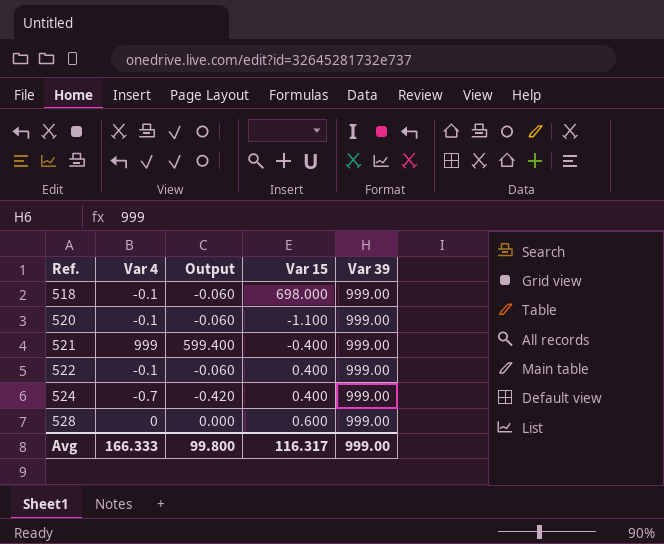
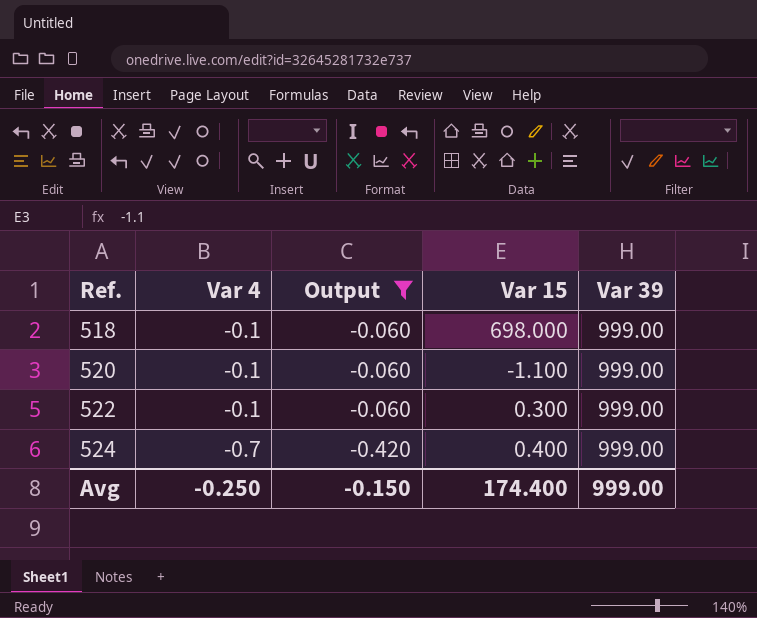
filter: none -> Output <= -0.060
522 | Var 15: 0.400 -> 0.300
Avg | Var 4: 166.333 -> -0.250
Avg | Output: 99.800 -> -0.150
Avg | Var 15: 116.317 -> 174.400

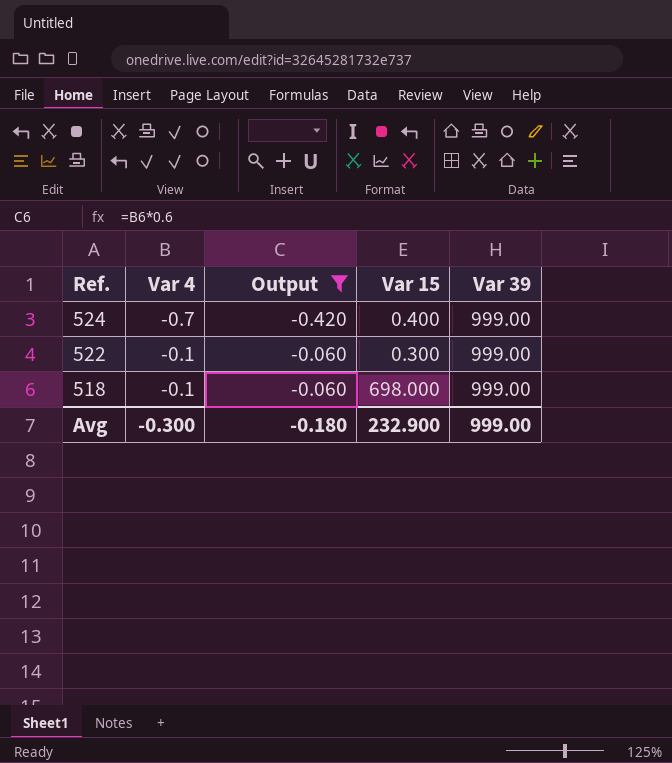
row order: Ref. ascending -> Ref. descending
row 520: -0.1 | -0.060 | -1.100 | 999.00 -> none
Avg | Var 4: -0.250 -> -0.300
Avg | Output: -0.150 -> -0.180
Avg | Var 15: 174.400 -> 232.900

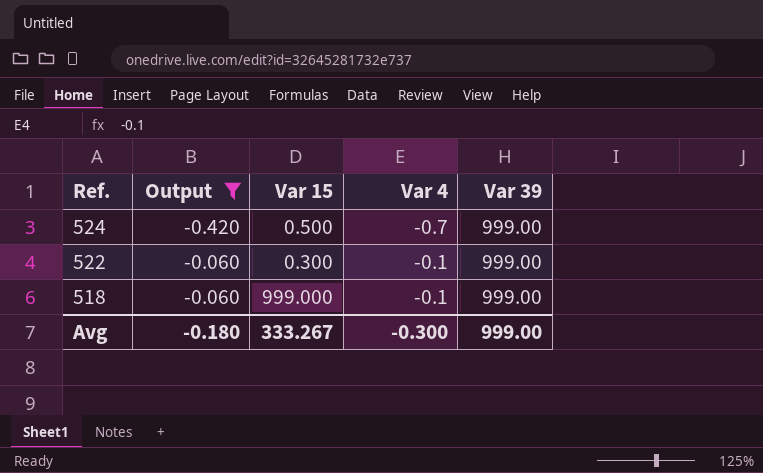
column Var 4 | position: 2 -> 4
524 | Var 15: 0.400 -> 0.500
518 | Var 15: 698.000 -> 999.000
Avg | Var 15: 232.900 -> 333.267

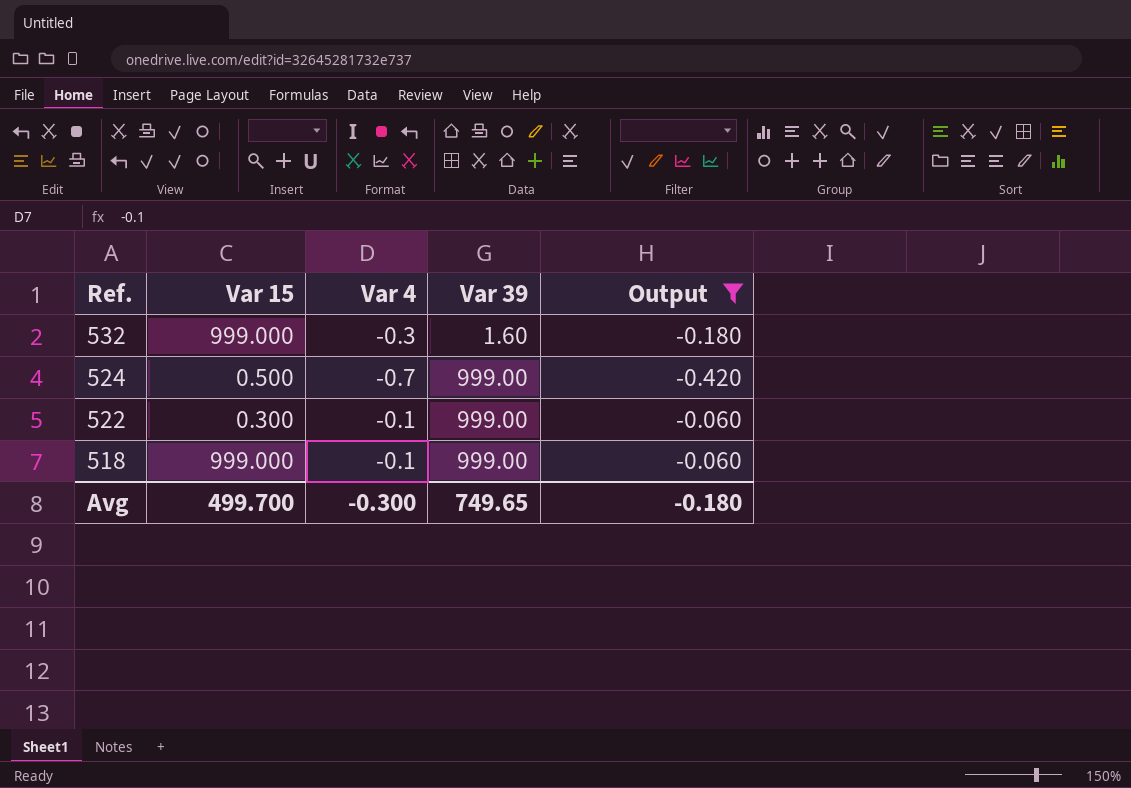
column Output | position: 2 -> 5
row 532: none -> 999.000 | -0.3 | 1.60 | -0.180
Avg | Var 15: 333.267 -> 499.700
Avg | Var 39: 999.00 -> 749.65

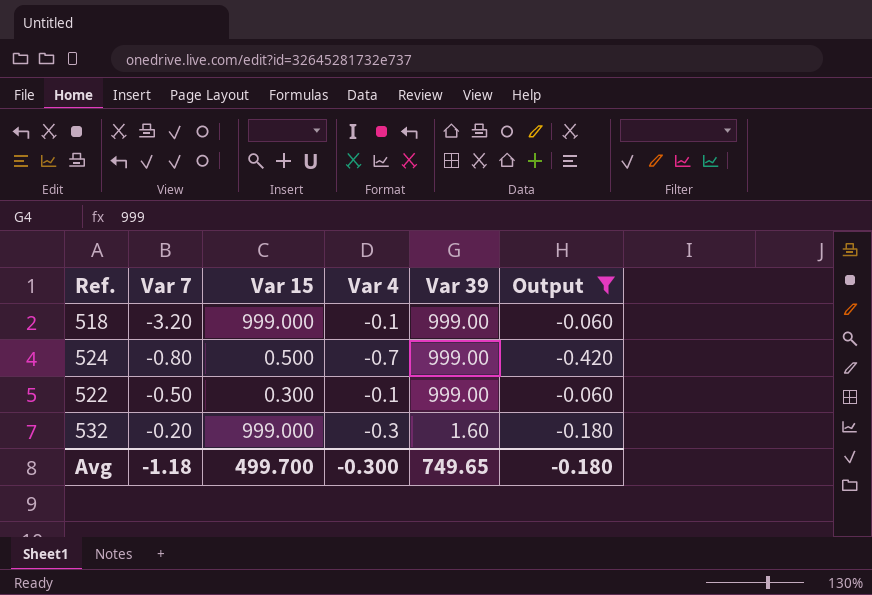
row order: Ref. descending -> Var 7 ascending
column Var 7 | position: none -> 2

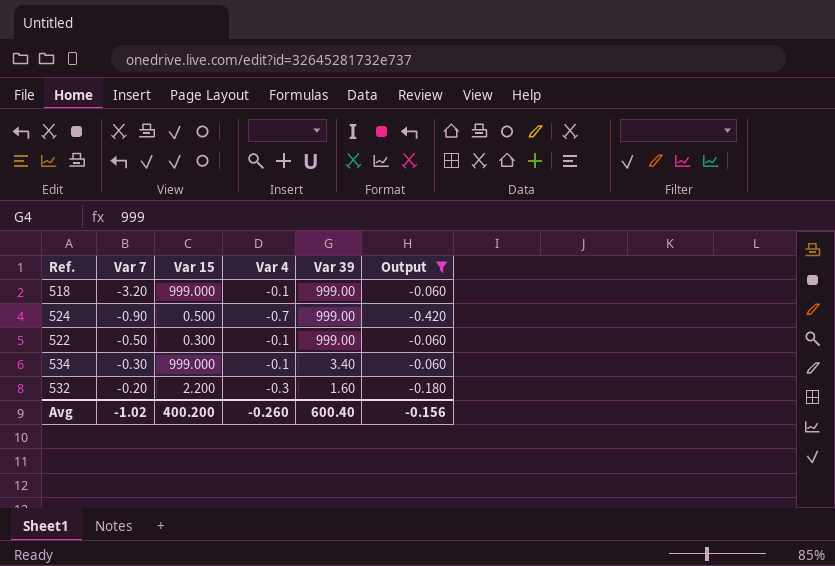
524 | Var 7: -0.80 -> -0.90
row 534: none -> -0.30 | 999.000 | -0.1 | 3.40 | -0.060
532 | Var 15: 999.000 -> 2.200
Avg | Var 7: -1.18 -> -1.02
Avg | Var 15: 499.700 -> 400.200
Avg | Var 4: -0.300 -> -0.260
Avg | Var 39: 749.65 -> 600.40
Avg | Output: -0.180 -> -0.156

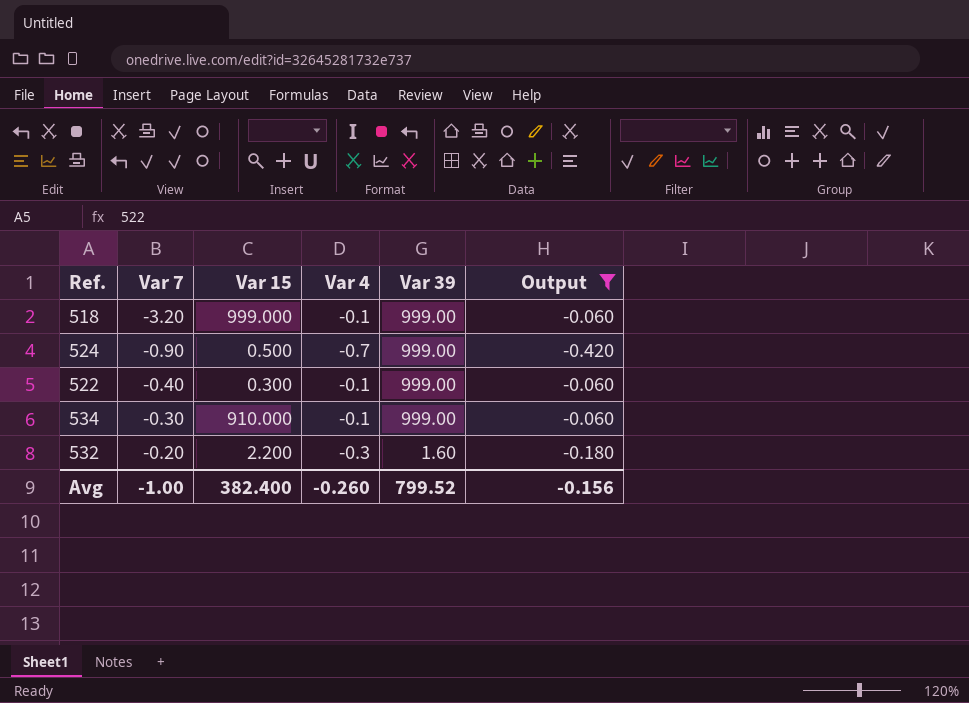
522 | Var 7: -0.50 -> -0.40
534 | Var 15: 999.000 -> 910.000
534 | Var 39: 3.40 -> 999.00
Avg | Var 7: -1.02 -> -1.00
Avg | Var 15: 400.200 -> 382.400
Avg | Var 39: 600.40 -> 799.52

